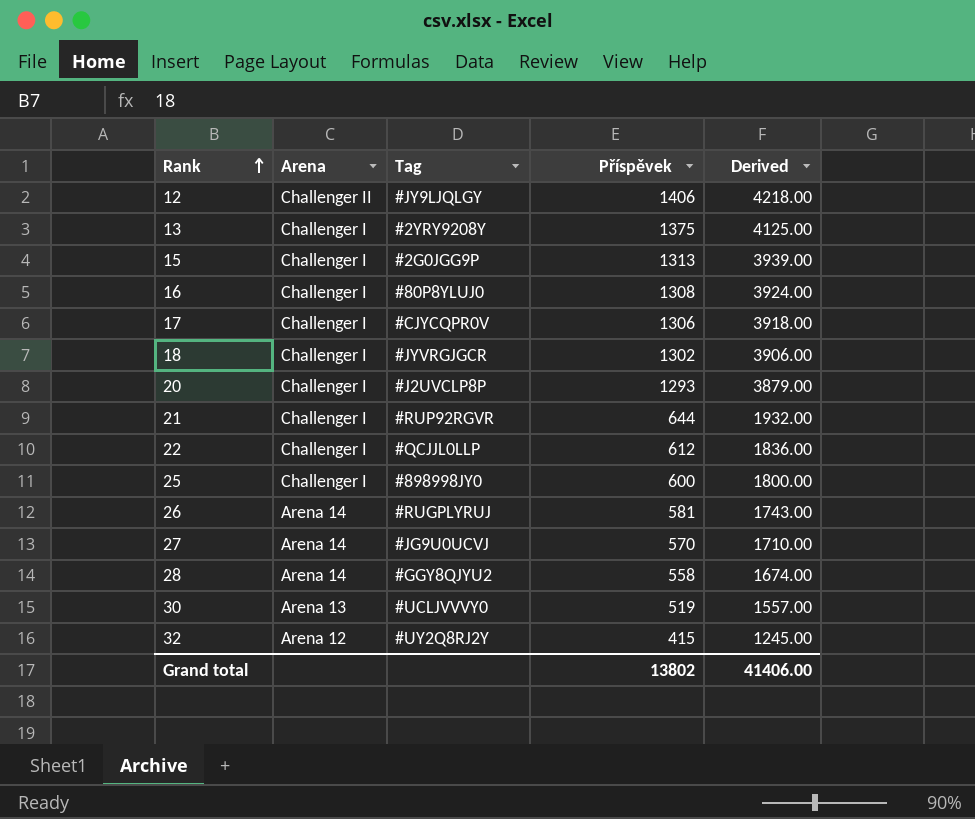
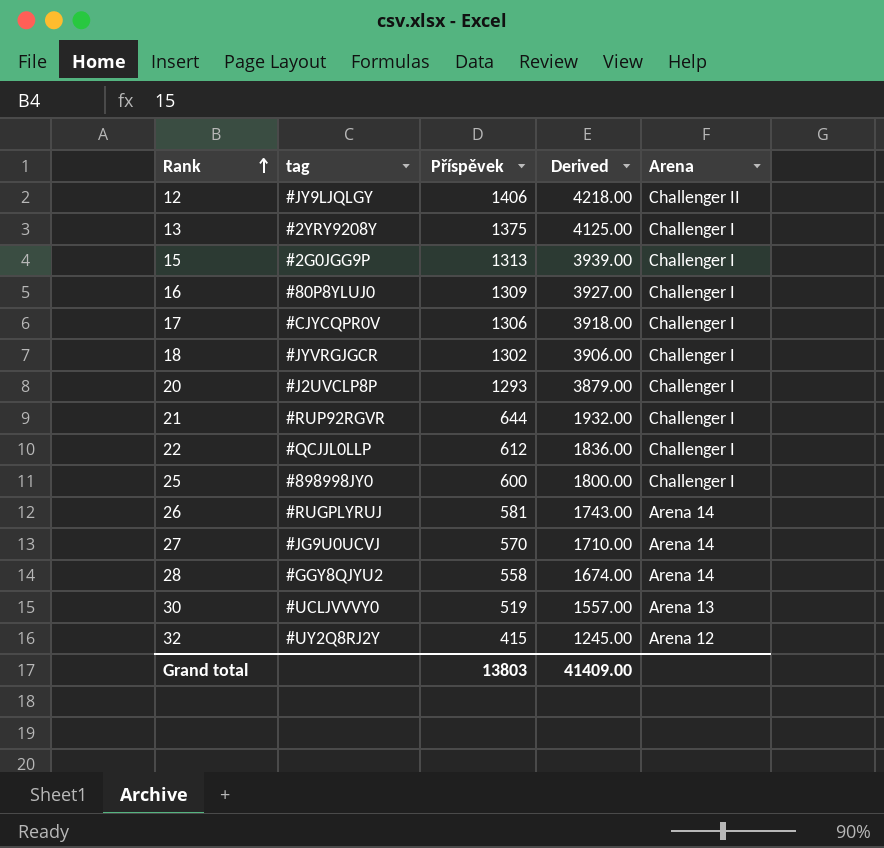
column name: Tag -> tag
column Arena | position: 2 -> 5
16 | Příspěvek: 1308 -> 1309
16 | Derived: 3924.00 -> 3927.00
Grand total | Příspěvek: 13802 -> 13803
Grand total | Derived: 41406.00 -> 41409.00

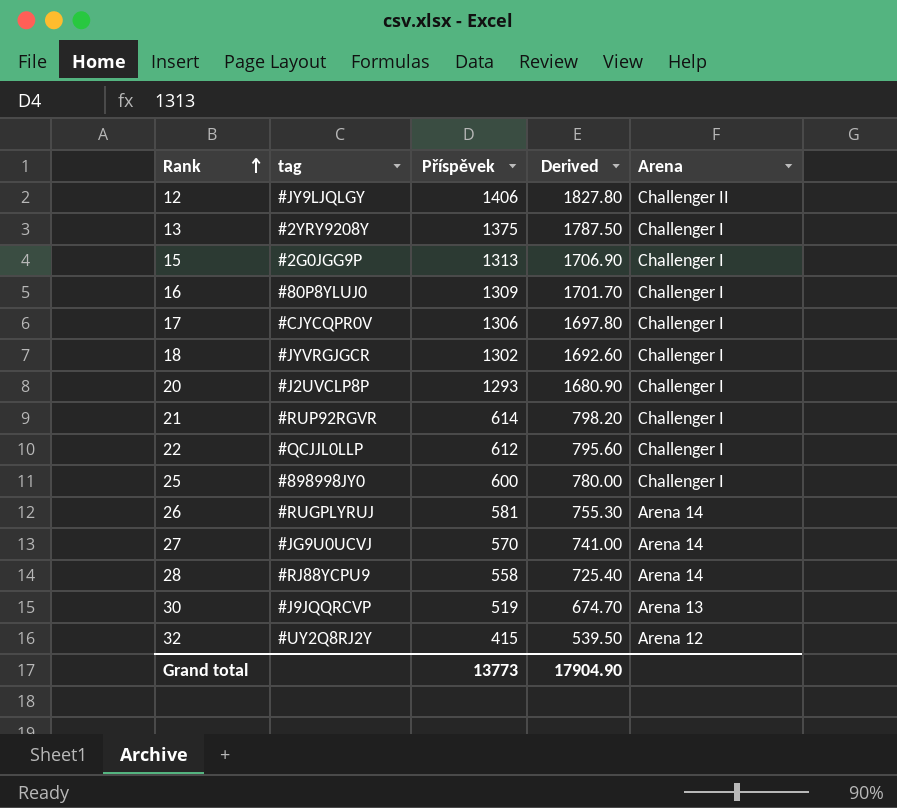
column Derived | formula: [Příspěvek] * 3 -> [Příspěvek] * 1.3
21 | Příspěvek: 644 -> 614
28 | tag: #GGY8QJYU2 -> #RJ88YCPU9
30 | tag: #UCLJVVVY0 -> #J9JQQRCVP
Grand total | Příspěvek: 13803 -> 13773
Grand total | Derived: 41409.00 -> 17904.90

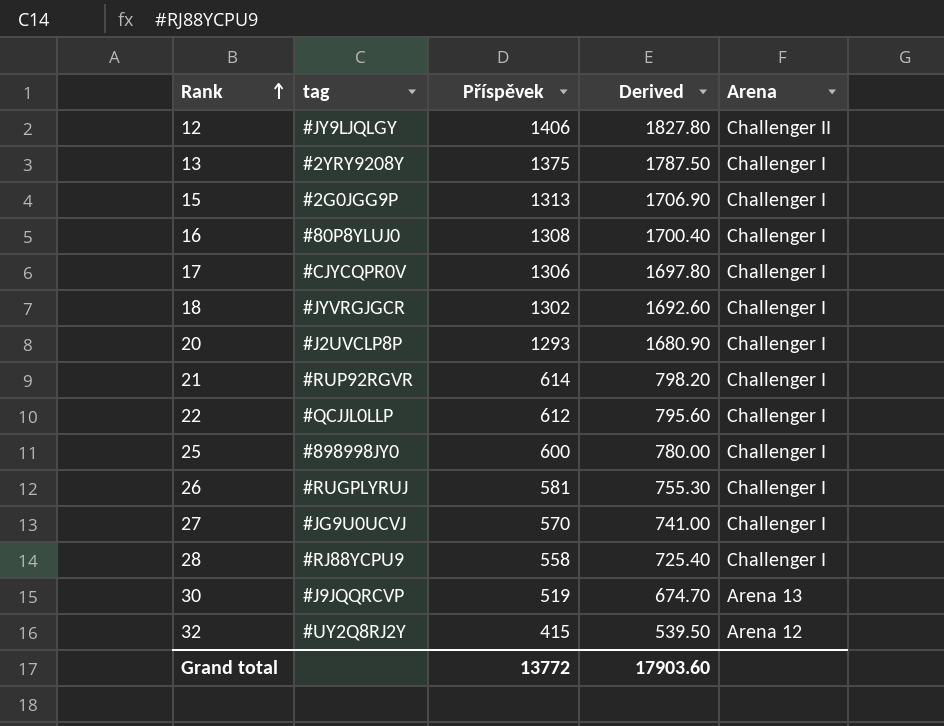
16 | Příspěvek: 1309 -> 1308
16 | Derived: 1701.70 -> 1700.40
26 | Arena: Arena 14 -> Challenger I
27 | Arena: Arena 14 -> Challenger I
28 | Arena: Arena 14 -> Challenger I
Grand total | Příspěvek: 13773 -> 13772
Grand total | Derived: 17904.90 -> 17903.60

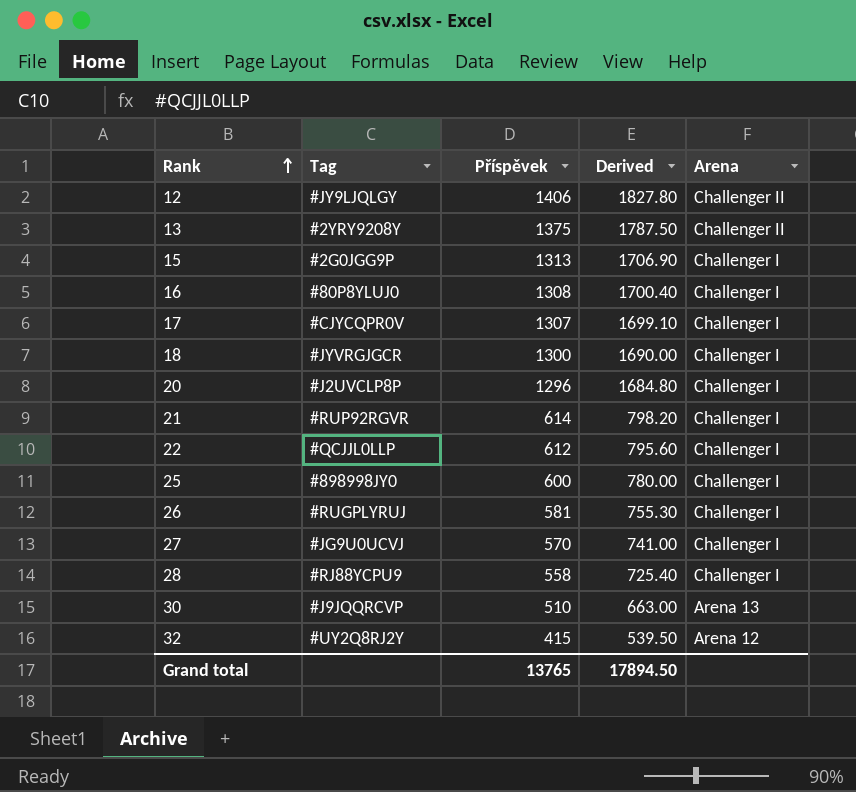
column name: tag -> Tag
13 | Arena: Challenger I -> Challenger II
17 | Příspěvek: 1306 -> 1307
17 | Derived: 1697.80 -> 1699.10
18 | Příspěvek: 1302 -> 1300
18 | Derived: 1692.60 -> 1690.00
20 | Příspěvek: 1293 -> 1296
20 | Derived: 1680.90 -> 1684.80
30 | Příspěvek: 519 -> 510
30 | Derived: 674.70 -> 663.00
Grand total | Příspěvek: 13772 -> 13765
Grand total | Derived: 17903.60 -> 17894.50

